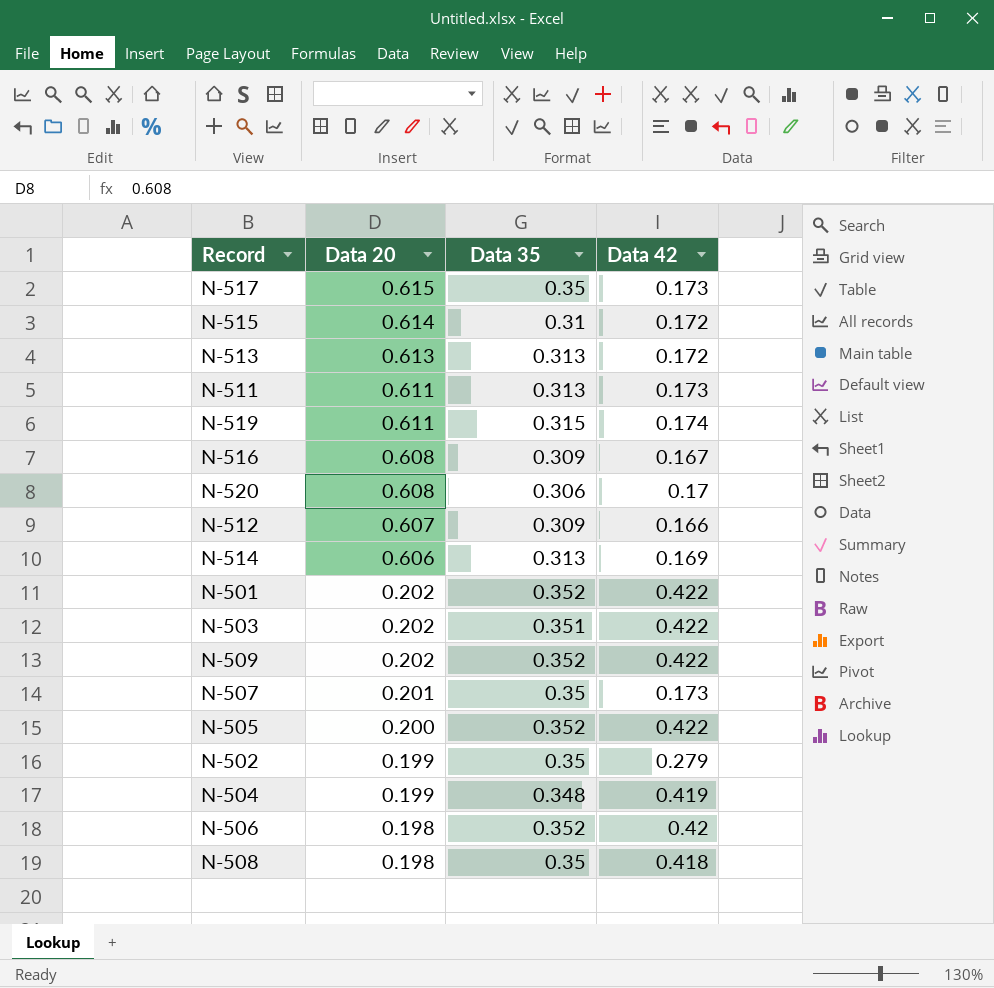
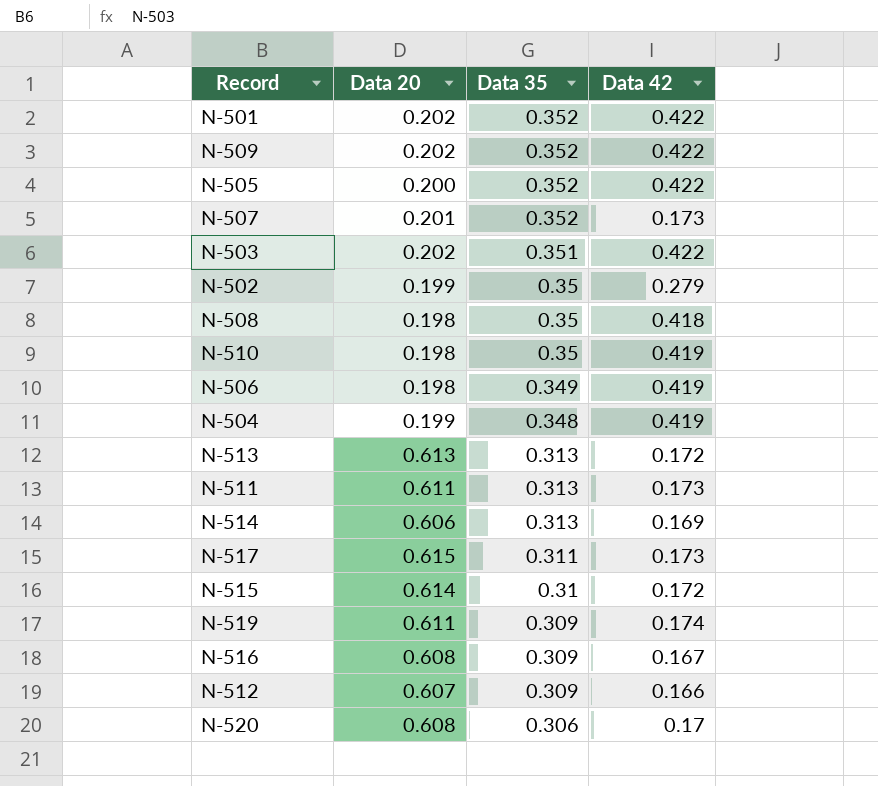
row order: Data 20 descending -> Data 35 descending
N-507 | Data 35: 0.35 -> 0.352
row N-510: none -> 0.198 | 0.35 | 0.419
N-506 | Data 35: 0.352 -> 0.349
N-506 | Data 42: 0.42 -> 0.419
N-517 | Data 35: 0.35 -> 0.311
N-519 | Data 35: 0.315 -> 0.309

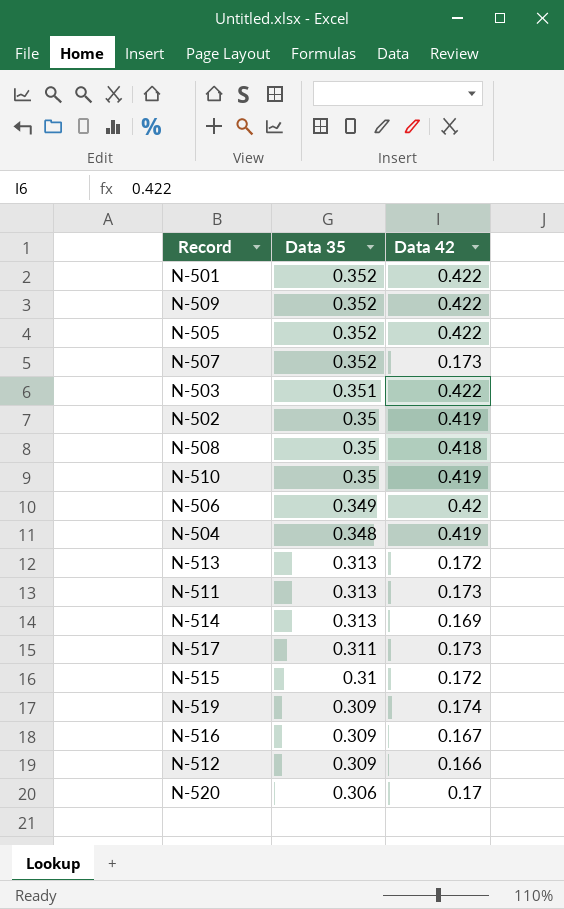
column Data 20 | position: 2 -> none
N-502 | Data 42: 0.279 -> 0.419
N-506 | Data 42: 0.419 -> 0.42

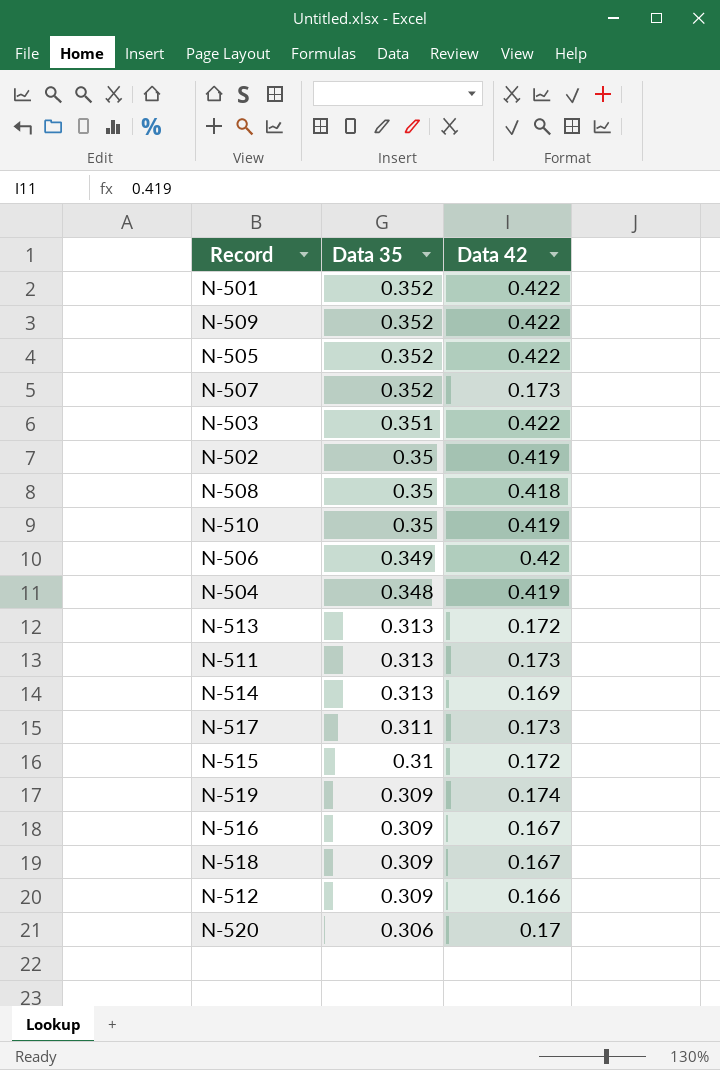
row N-518: none -> 0.309 | 0.167

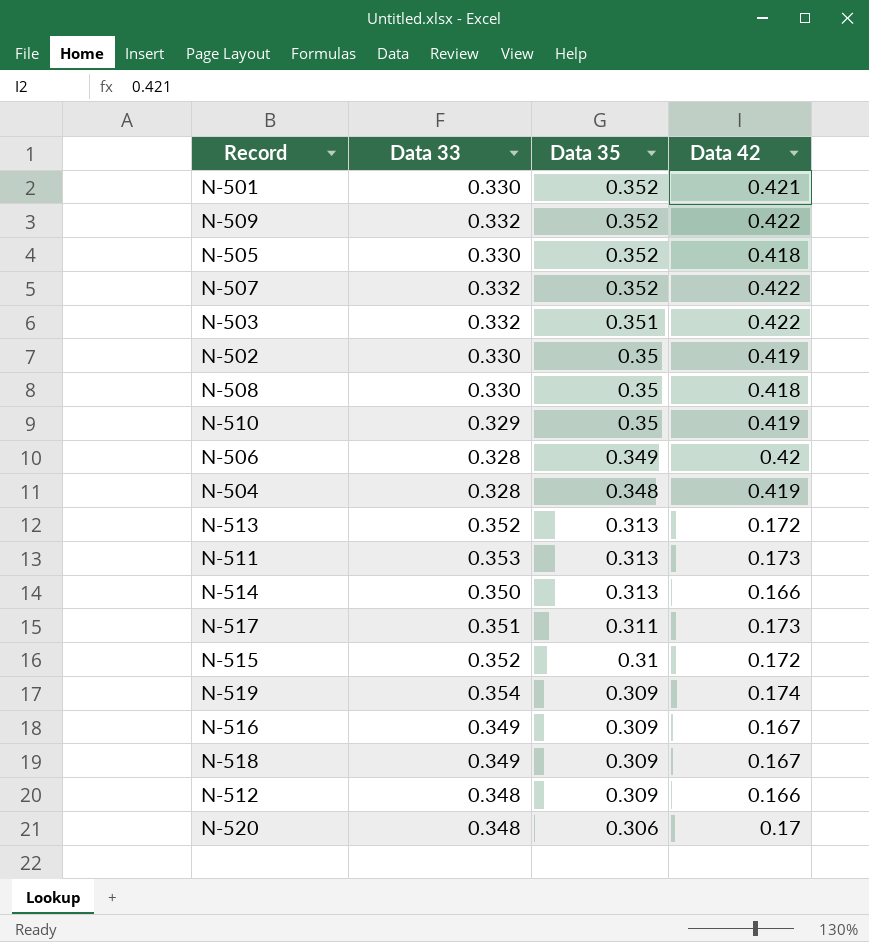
column Data 33 | position: none -> 2
N-501 | Data 42: 0.422 -> 0.421
N-505 | Data 42: 0.422 -> 0.418
N-507 | Data 42: 0.173 -> 0.422
N-514 | Data 42: 0.169 -> 0.166

